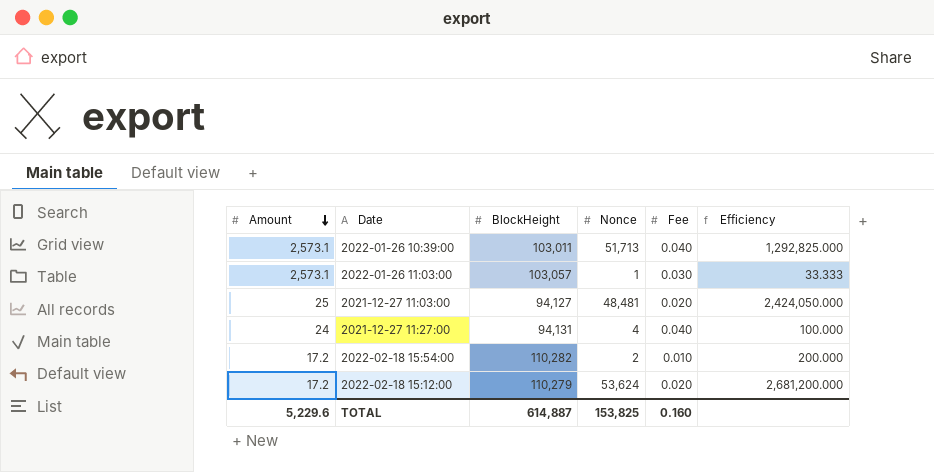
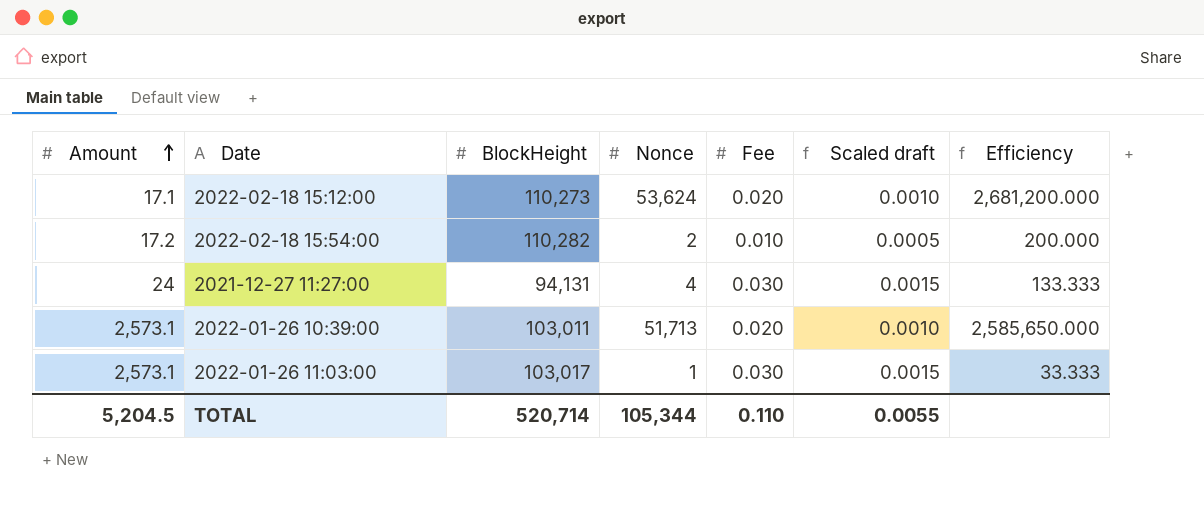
row order: Amount descending -> Amount ascending
column Scaled draft | formula: none -> [Fee] * 0.05
row 2021-12-27 11:03:00: 25 | 94,127 | 48,481 | 0.020 | 2,424,050.000 -> none
2022-02-18 15:12:00 | Amount: 17.2 -> 17.1
2022-02-18 15:12:00 | BlockHeight: 110,279 -> 110,273
2021-12-27 11:27:00 | Fee: 0.040 -> 0.030
2021-12-27 11:27:00 | Efficiency: 100.000 -> 133.333
2022-01-26 10:39:00 | Fee: 0.040 -> 0.020
2022-01-26 10:39:00 | Efficiency: 1,292,825.000 -> 2,585,650.000
2022-01-26 11:03:00 | BlockHeight: 103,057 -> 103,017
TOTAL | Amount: 5,229.6 -> 5,204.5
TOTAL | BlockHeight: 614,887 -> 520,714
TOTAL | Nonce: 153,825 -> 105,344
TOTAL | Fee: 0.160 -> 0.110

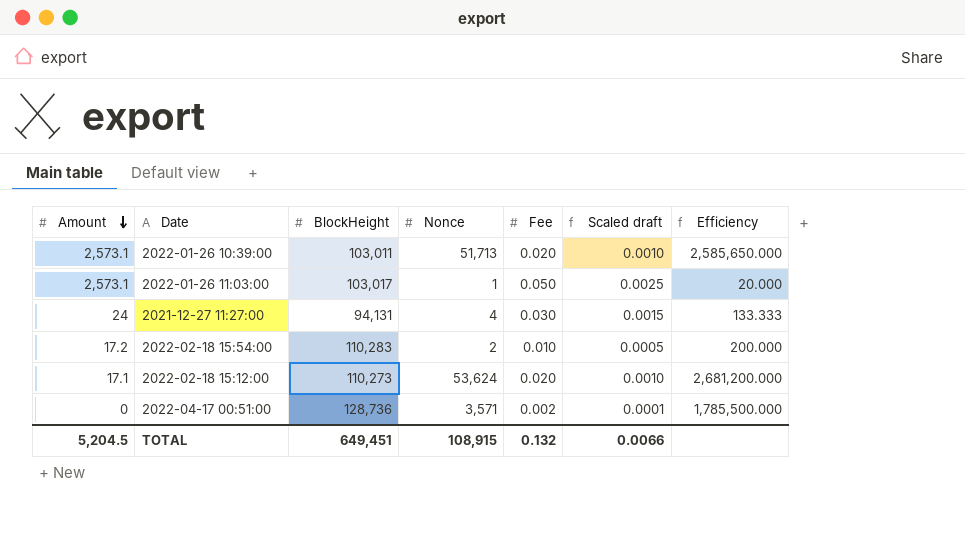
row order: Amount ascending -> Amount descending
2022-01-26 11:03:00 | Fee: 0.030 -> 0.050
2022-01-26 11:03:00 | Scaled draft: 0.0015 -> 0.0025
2022-01-26 11:03:00 | Efficiency: 33.333 -> 20.000
2022-02-18 15:54:00 | BlockHeight: 110,282 -> 110,283
row 2022-04-17 00:51:00: none -> 0 | 128,736 | 3,571 | 0.002 | 0.0001 | 1,785,500.000
TOTAL | BlockHeight: 520,714 -> 649,451
TOTAL | Nonce: 105,344 -> 108,915
TOTAL | Fee: 0.110 -> 0.132
TOTAL | Scaled draft: 0.0055 -> 0.0066

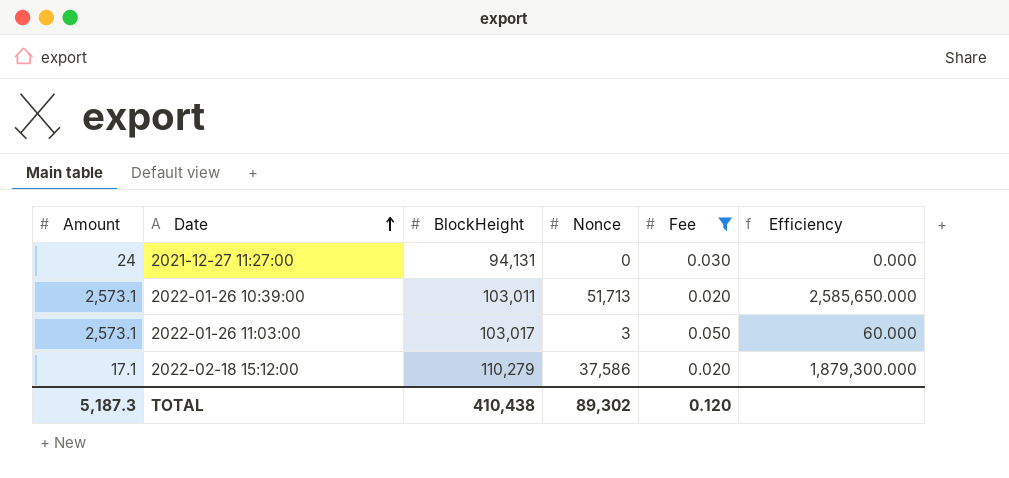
filter: none -> Fee >= 0.020
row order: Amount descending -> Date ascending
column Scaled draft | formula: [Fee] * 0.05 -> none
2021-12-27 11:27:00 | Nonce: 4 -> 0
2021-12-27 11:27:00 | Efficiency: 133.333 -> 0.000
2022-01-26 11:03:00 | Nonce: 1 -> 3
2022-01-26 11:03:00 | Efficiency: 20.000 -> 60.000
2022-02-18 15:12:00 | BlockHeight: 110,273 -> 110,279
2022-02-18 15:12:00 | Nonce: 53,624 -> 37,586
2022-02-18 15:12:00 | Efficiency: 2,681,200.000 -> 1,879,300.000
TOTAL | Amount: 5,204.5 -> 5,187.3
TOTAL | BlockHeight: 649,451 -> 410,438
TOTAL | Nonce: 108,915 -> 89,302
TOTAL | Fee: 0.132 -> 0.120

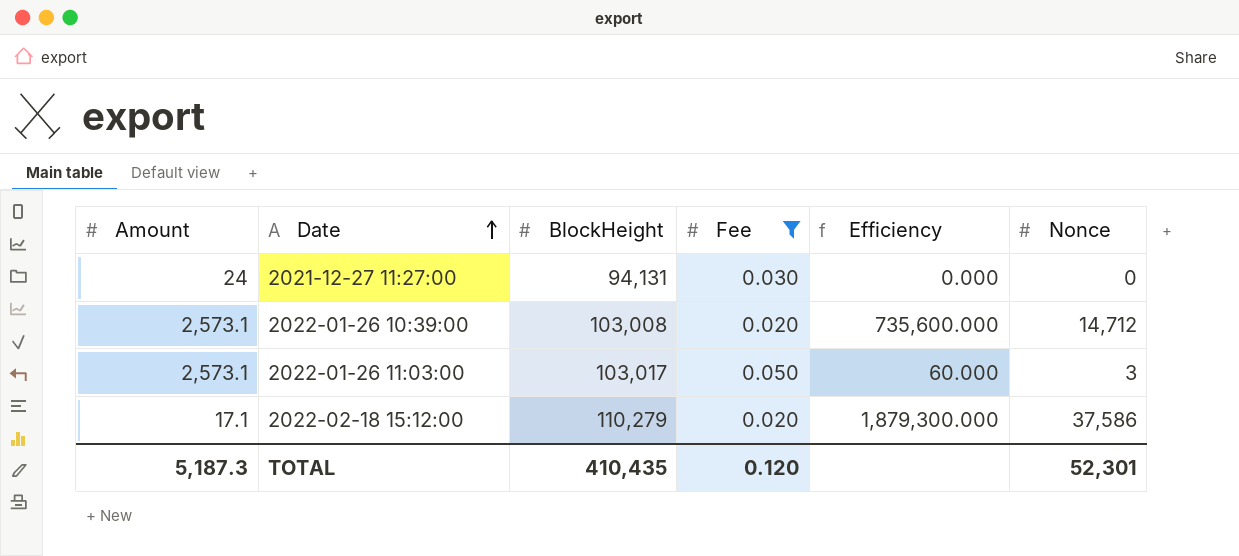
column Nonce | position: 4 -> 6
2022-01-26 10:39:00 | BlockHeight: 103,011 -> 103,008
2022-01-26 10:39:00 | Efficiency: 2,585,650.000 -> 735,600.000
2022-01-26 10:39:00 | Nonce: 51,713 -> 14,712
TOTAL | BlockHeight: 410,438 -> 410,435
TOTAL | Nonce: 89,302 -> 52,301

